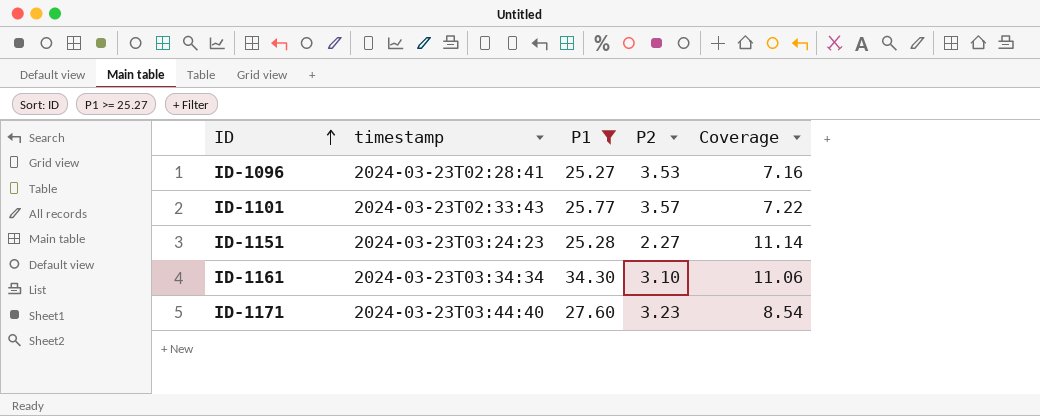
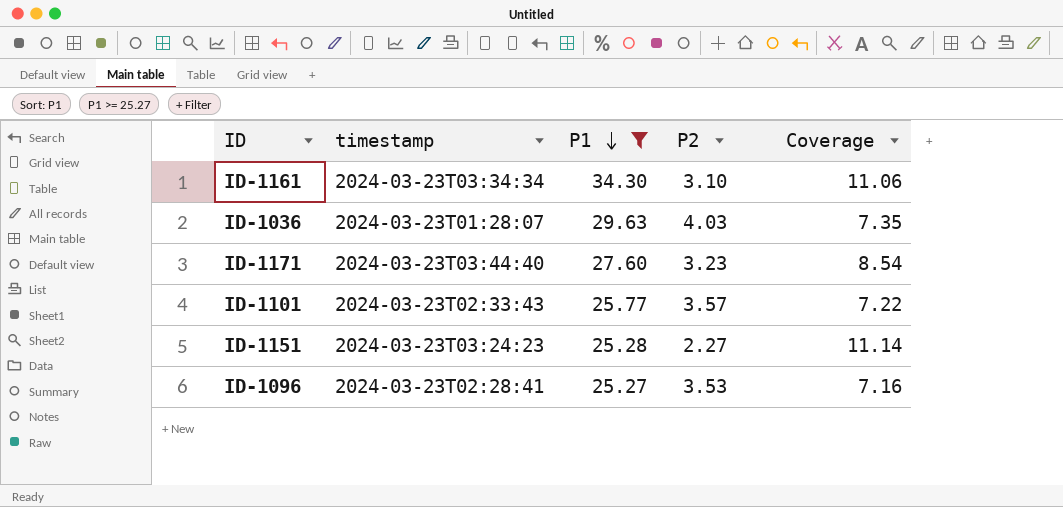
row order: ID ascending -> P1 descending
row ID-1036: none -> 2024-03-23T01:28:07 | 29.63 | 4.03 | 7.35

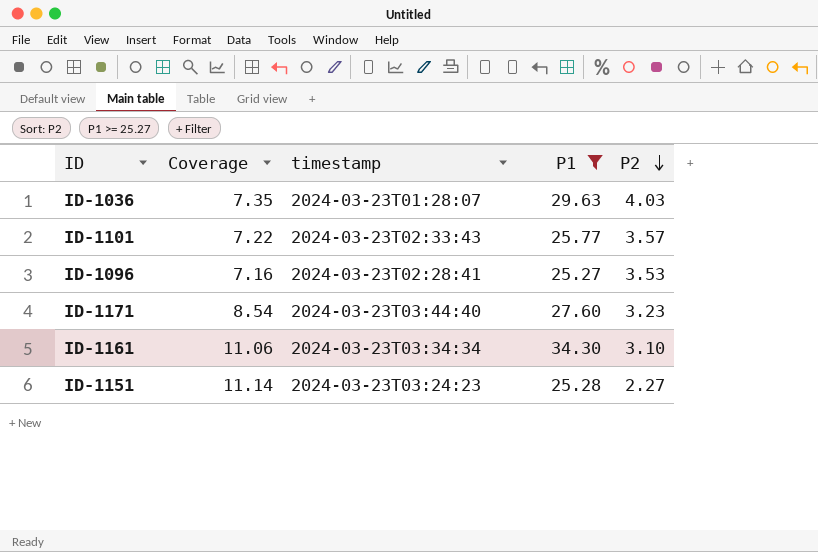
row order: P1 descending -> P2 descending
column Coverage | position: 5 -> 2

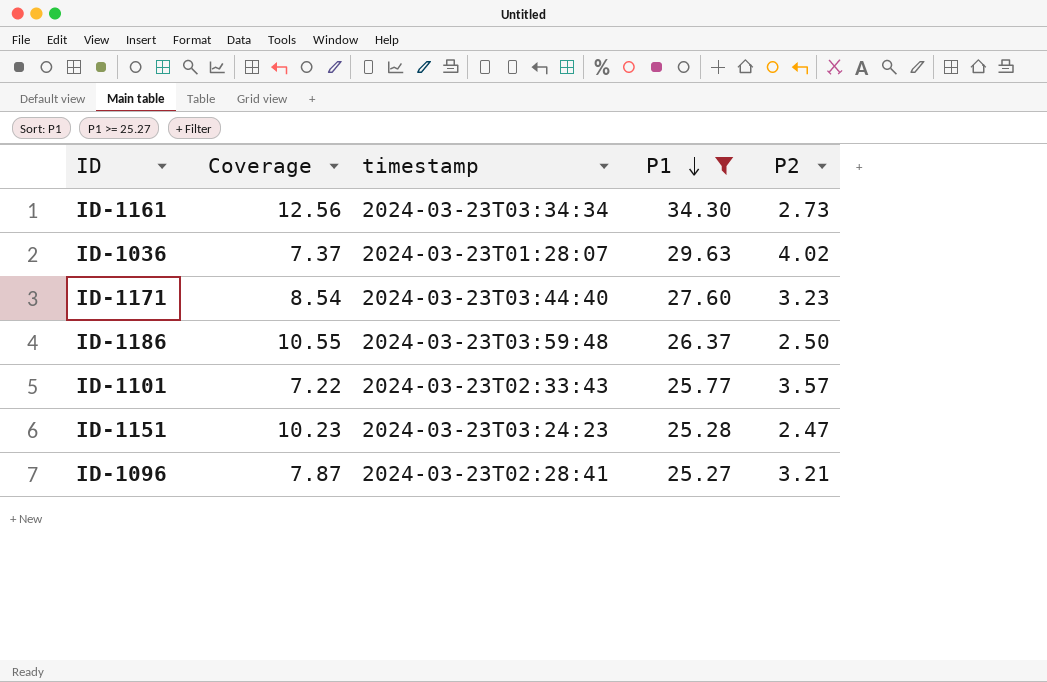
row order: P2 descending -> P1 descending
ID-1161 | Coverage: 11.06 -> 12.56
ID-1161 | P2: 3.10 -> 2.73
ID-1036 | Coverage: 7.35 -> 7.37
ID-1036 | P2: 4.03 -> 4.02
row ID-1186: none -> 10.55 | 2024-03-23T03:59:48 | 26.37 | 2.50
ID-1151 | Coverage: 11.14 -> 10.23
ID-1151 | P2: 2.27 -> 2.47
ID-1096 | Coverage: 7.16 -> 7.87
ID-1096 | P2: 3.53 -> 3.21

